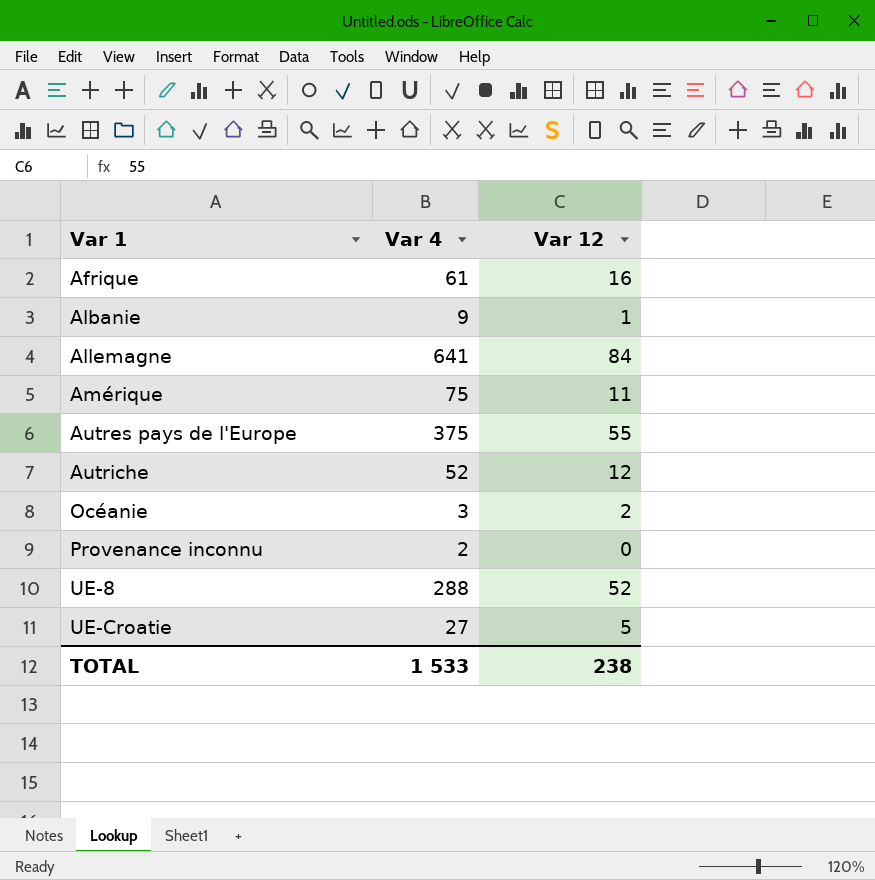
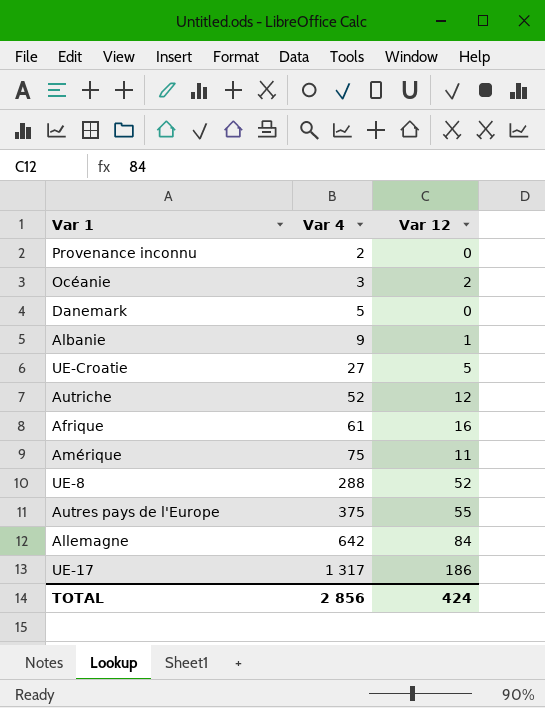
row order: Var 1 ascending -> Var 4 ascending
row Danemark: none -> 5 | 0
Allemagne | Var 4: 641 -> 642
row UE-17: none -> 1 317 | 186
TOTAL | Var 4: 1 533 -> 2 856
TOTAL | Var 12: 238 -> 424

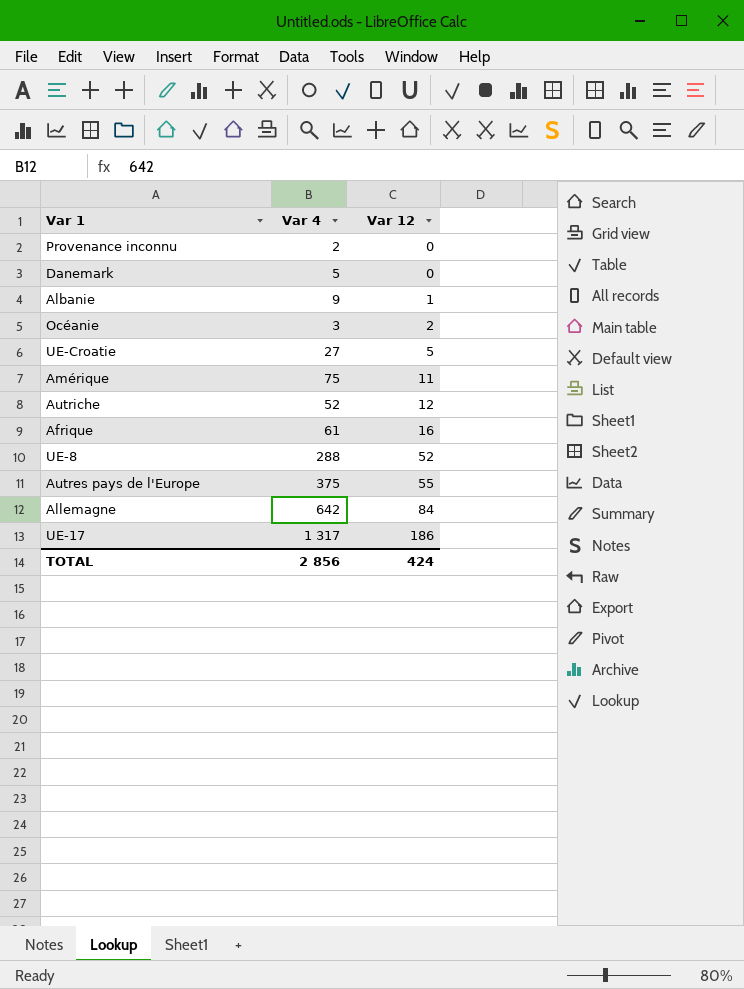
row order: Var 4 ascending -> Var 12 ascending

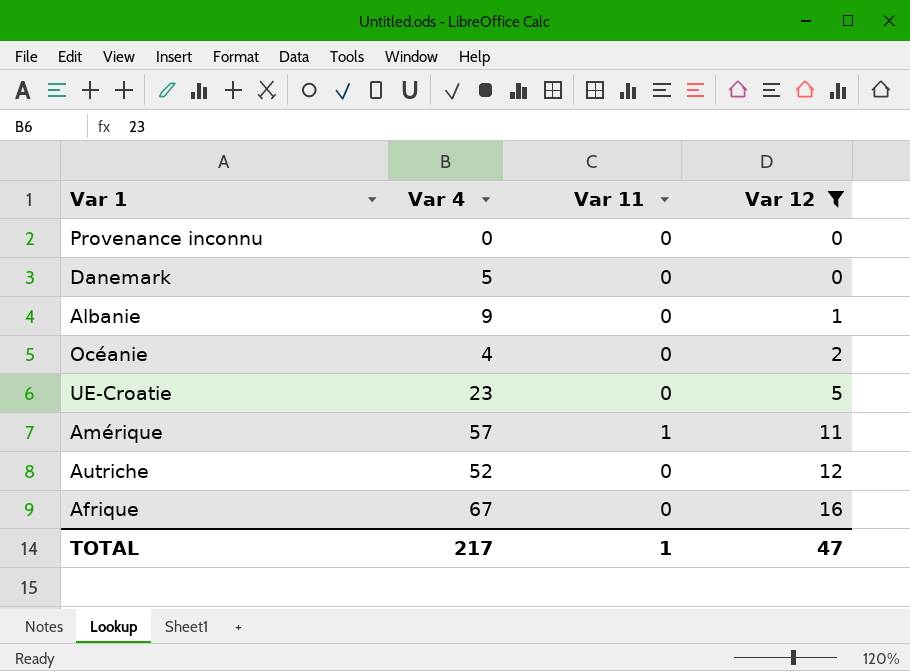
filter: none -> Var 12 <= 16
column Var 11 | position: none -> 3
Provenance inconnu | Var 4: 2 -> 0
Océanie | Var 4: 3 -> 4
UE-Croatie | Var 4: 27 -> 23
Amérique | Var 4: 75 -> 57
Afrique | Var 4: 61 -> 67
TOTAL | Var 4: 2 856 -> 217
TOTAL | Var 12: 424 -> 47

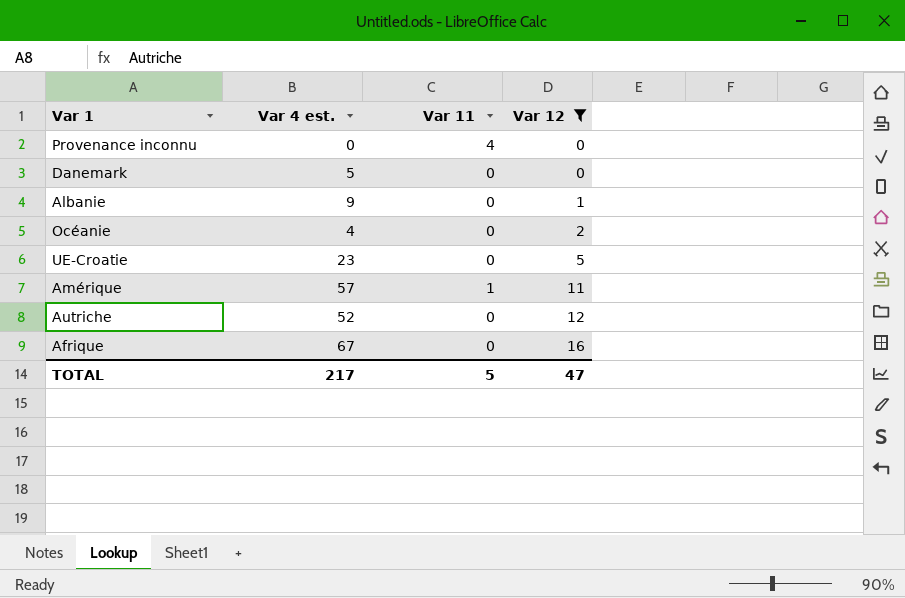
column name: Var 4 -> Var 4 est.
Provenance inconnu | Var 11: 0 -> 4
TOTAL | Var 11: 1 -> 5

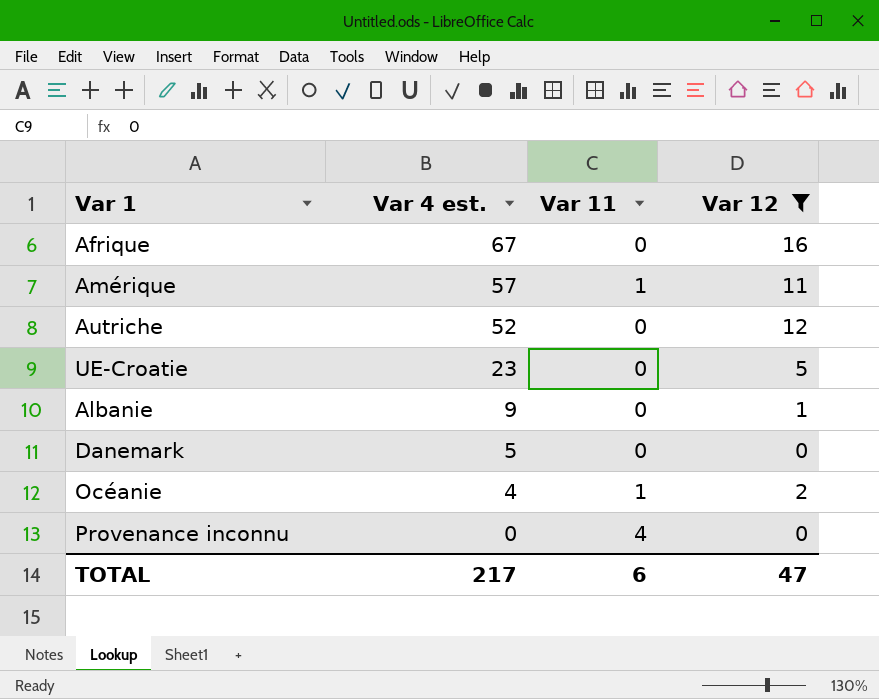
row order: Var 12 ascending -> Var 4 est. descending
Océanie | Var 11: 0 -> 1
TOTAL | Var 11: 5 -> 6

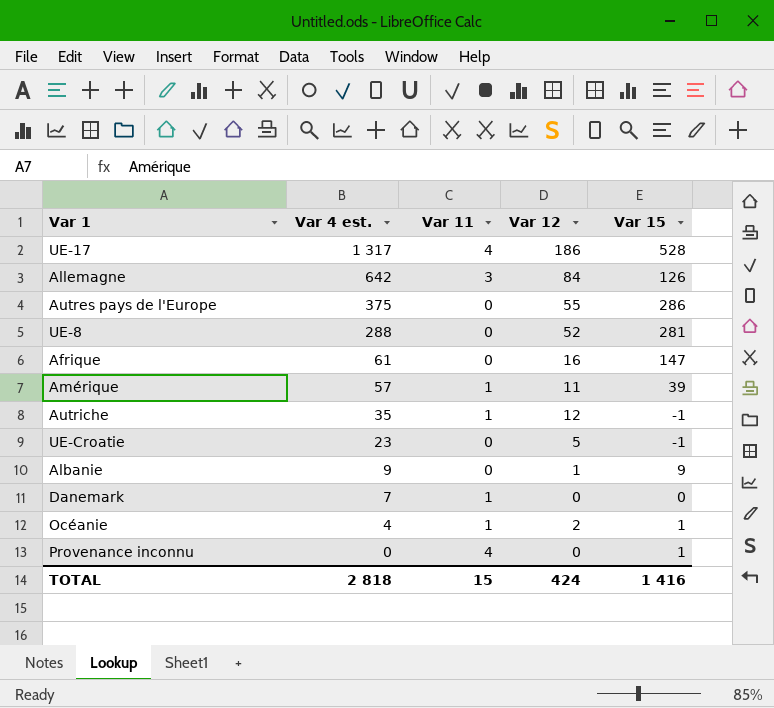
filter: Var 12 <= 16 -> none
column Var 15 | position: none -> 5
Afrique | Var 4 est.: 67 -> 61
Autriche | Var 4 est.: 52 -> 35
Autriche | Var 11: 0 -> 1
Danemark | Var 4 est.: 5 -> 7
Danemark | Var 11: 0 -> 1
TOTAL | Var 4 est.: 217 -> 2 818
TOTAL | Var 11: 6 -> 15
TOTAL | Var 12: 47 -> 424

